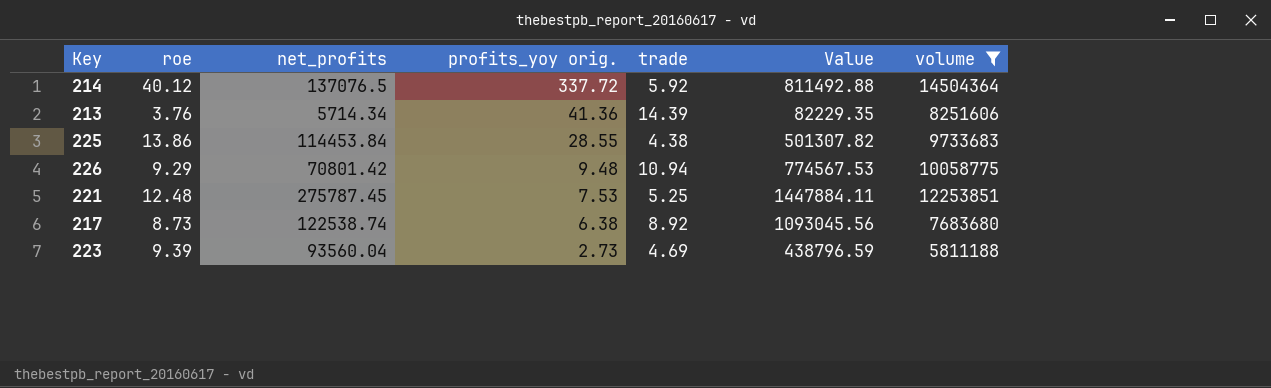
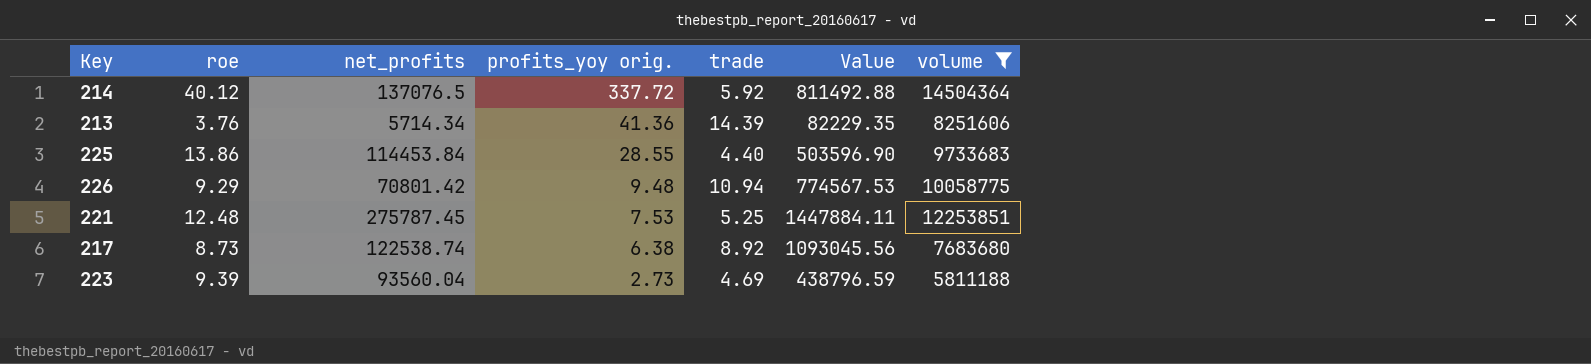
225 | trade: 4.38 -> 4.40
225 | Value: 501307.82 -> 503596.90

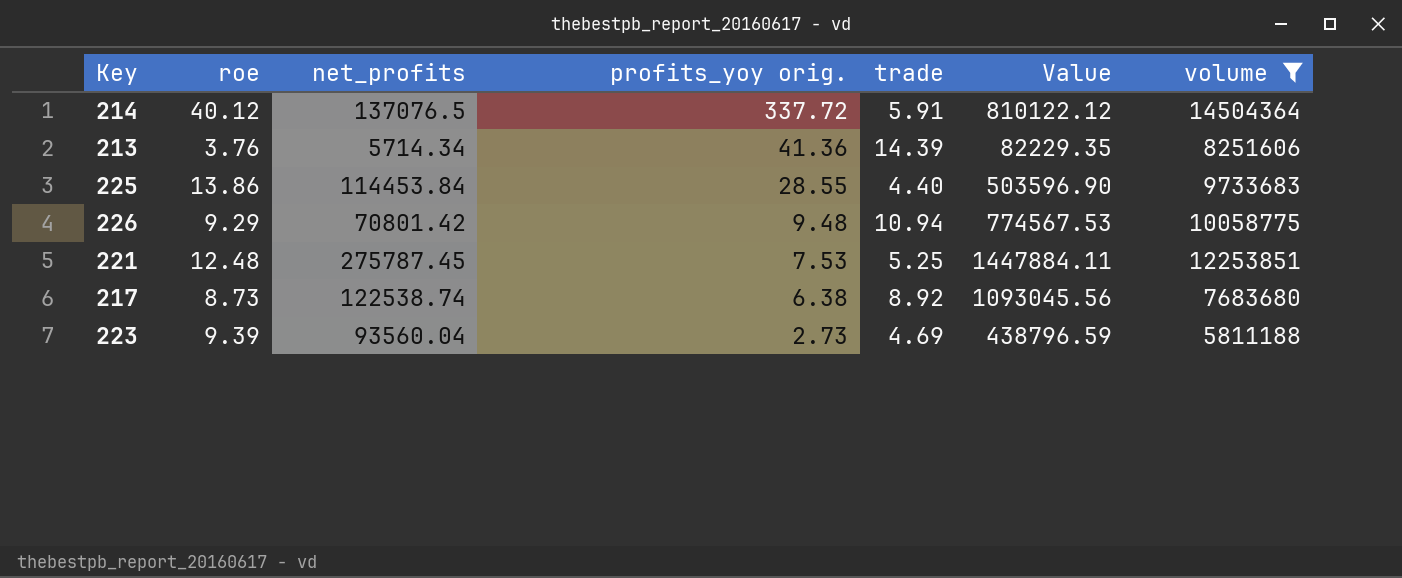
214 | trade: 5.92 -> 5.91
214 | Value: 811492.88 -> 810122.12

